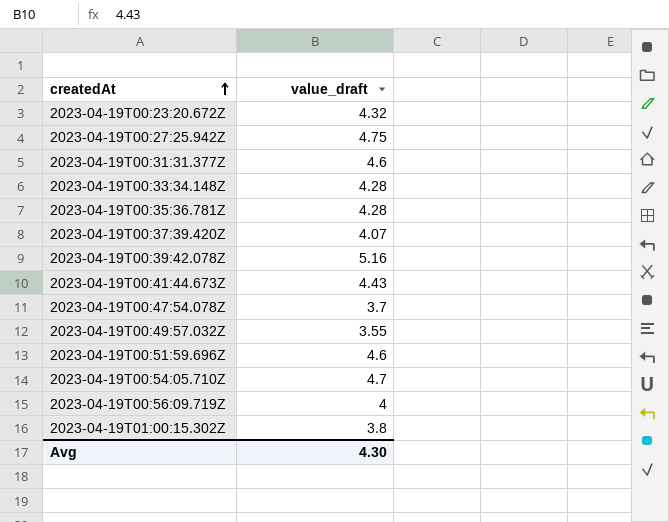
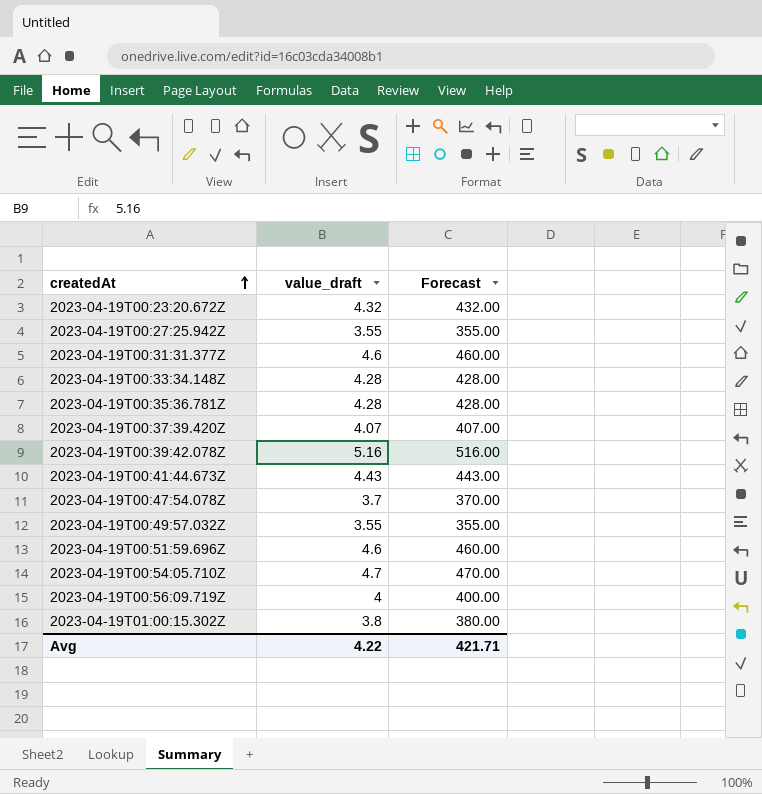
column Forecast | formula: none -> [value_draft] * 100
2023-04-19T00:27:25.942Z | value_draft: 4.75 -> 3.55
Avg | value_draft: 4.30 -> 4.22

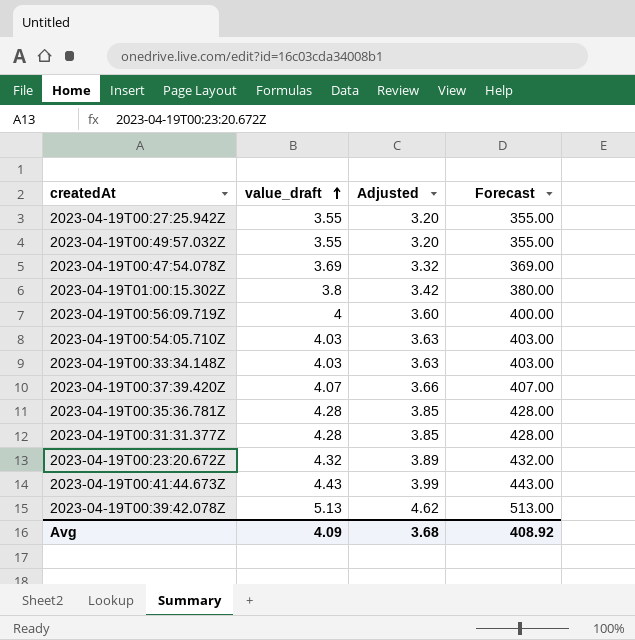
row order: createdAt ascending -> value_draft ascending
column Adjusted | formula: none -> [value_draft] * 0.9
row 2023-04-19T00:51:59.696Z: 4.6 | 460.00 -> none
2023-04-19T00:47:54.078Z | value_draft: 3.7 -> 3.69
2023-04-19T00:47:54.078Z | Forecast: 370.00 -> 369.00
2023-04-19T00:54:05.710Z | value_draft: 4.7 -> 4.03
2023-04-19T00:54:05.710Z | Forecast: 470.00 -> 403.00
2023-04-19T00:33:34.148Z | value_draft: 4.28 -> 4.03
2023-04-19T00:33:34.148Z | Forecast: 428.00 -> 403.00
2023-04-19T00:31:31.377Z | value_draft: 4.6 -> 4.28
2023-04-19T00:31:31.377Z | Forecast: 460.00 -> 428.00
2023-04-19T00:39:42.078Z | value_draft: 5.16 -> 5.13
2023-04-19T00:39:42.078Z | Forecast: 516.00 -> 513.00
Avg | value_draft: 4.22 -> 4.09
Avg | Forecast: 421.71 -> 408.92

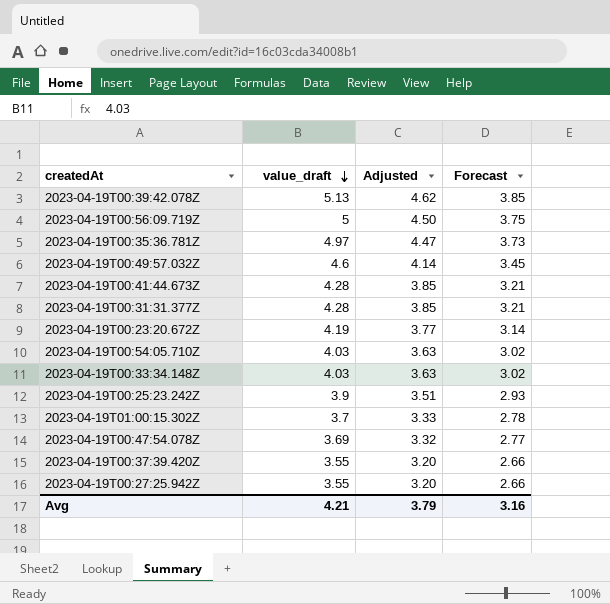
row order: value_draft ascending -> value_draft descending
column Forecast | formula: [value_draft] * 100 -> [value_draft] * 0.75
2023-04-19T00:56:09.719Z | value_draft: 4 -> 5
2023-04-19T00:56:09.719Z | Adjusted: 3.60 -> 4.50
2023-04-19T00:35:36.781Z | value_draft: 4.28 -> 4.97
2023-04-19T00:35:36.781Z | Adjusted: 3.85 -> 4.47
2023-04-19T00:49:57.032Z | value_draft: 3.55 -> 4.6
2023-04-19T00:49:57.032Z | Adjusted: 3.20 -> 4.14
2023-04-19T00:41:44.673Z | value_draft: 4.43 -> 4.28
2023-04-19T00:41:44.673Z | Adjusted: 3.99 -> 3.85
2023-04-19T00:23:20.672Z | value_draft: 4.32 -> 4.19
2023-04-19T00:23:20.672Z | Adjusted: 3.89 -> 3.77
row 2023-04-19T00:25:23.242Z: none -> 3.9 | 3.51 | 2.93
2023-04-19T01:00:15.302Z | value_draft: 3.8 -> 3.7
2023-04-19T01:00:15.302Z | Adjusted: 3.42 -> 3.33
2023-04-19T00:37:39.420Z | value_draft: 4.07 -> 3.55
2023-04-19T00:37:39.420Z | Adjusted: 3.66 -> 3.20
Avg | value_draft: 4.09 -> 4.21
Avg | Adjusted: 3.68 -> 3.79
Avg | Forecast: 408.92 -> 3.16

